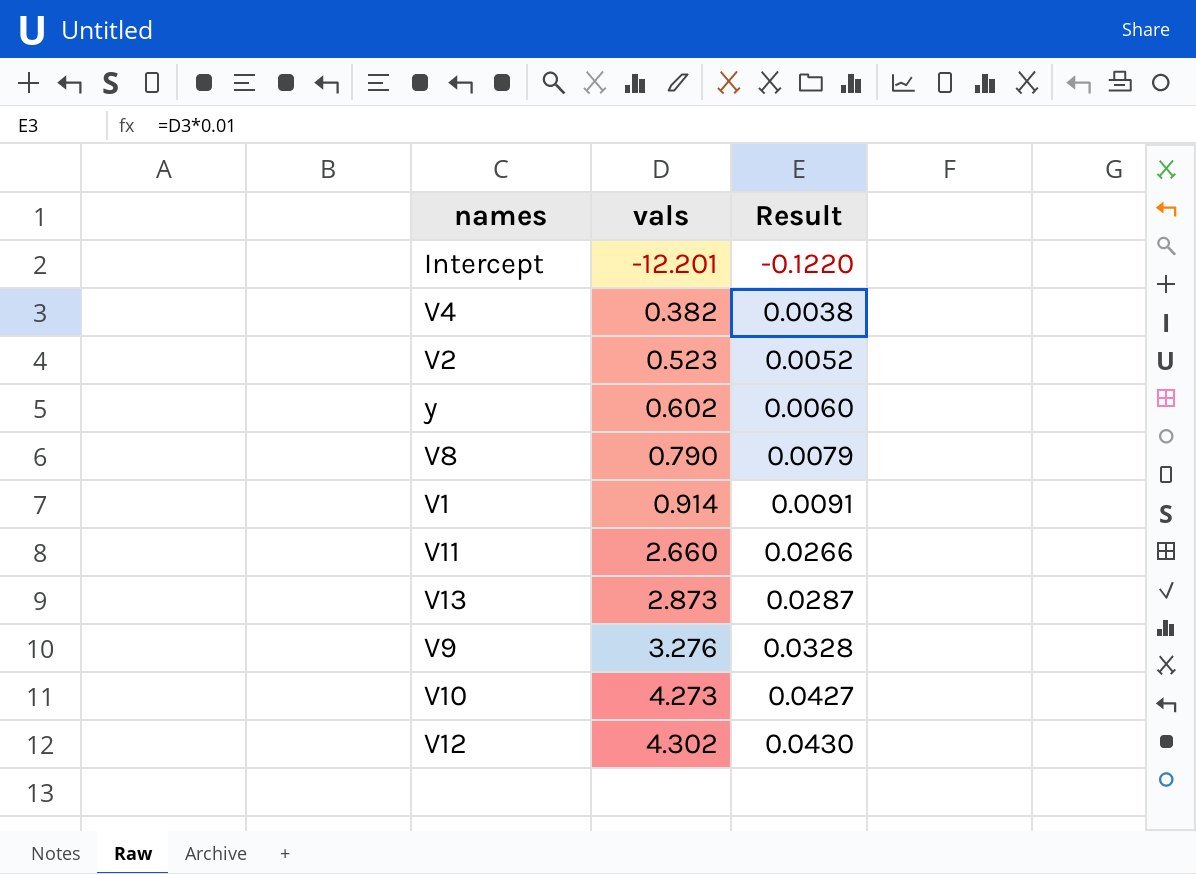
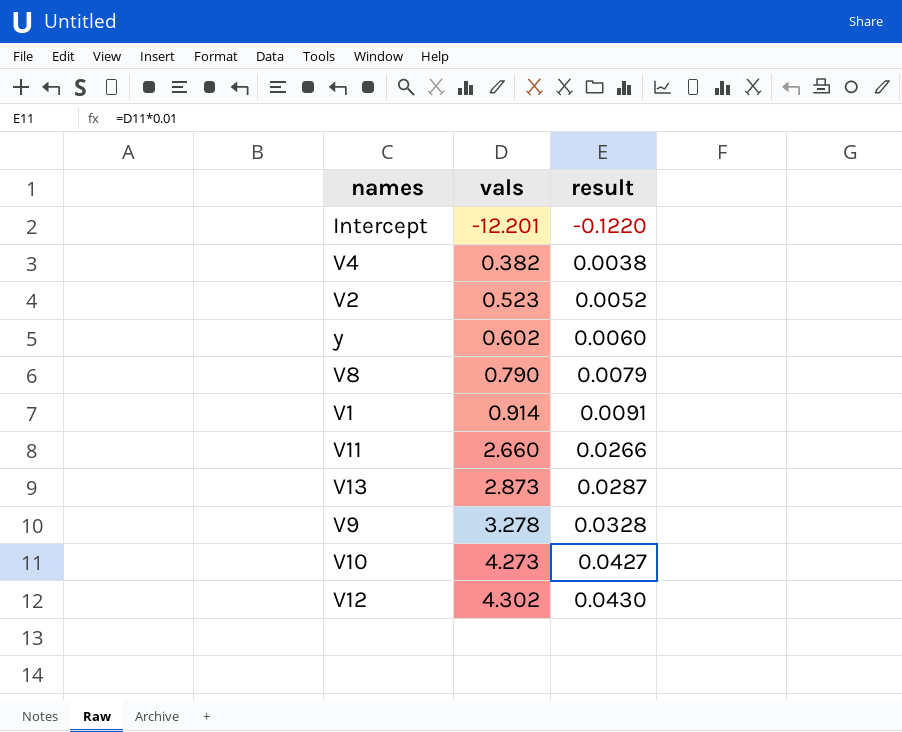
column name: Result -> result
V9 | vals: 3.276 -> 3.278

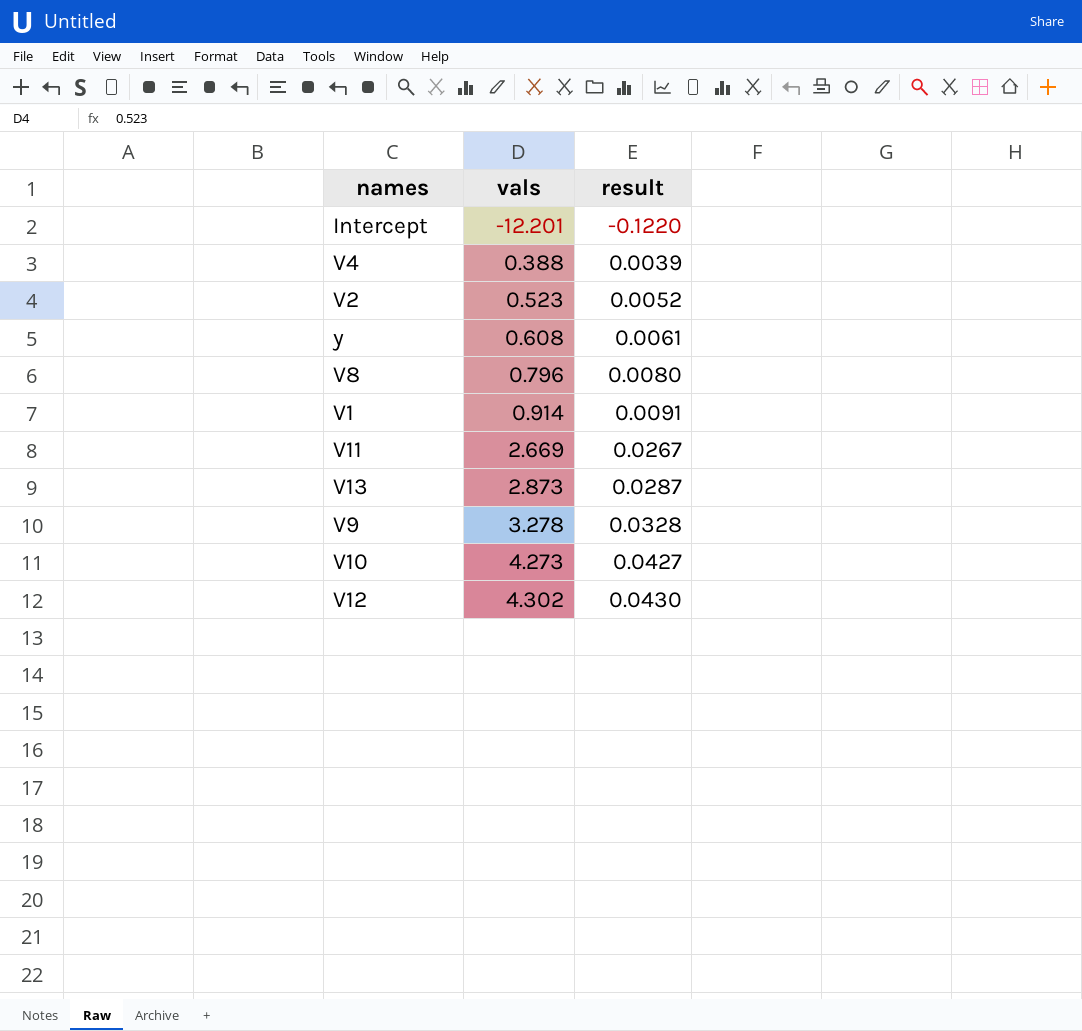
V4 | vals: 0.382 -> 0.388
V4 | result: 0.0038 -> 0.0039
y | vals: 0.602 -> 0.608
y | result: 0.0060 -> 0.0061
V8 | vals: 0.790 -> 0.796
V8 | result: 0.0079 -> 0.0080
V11 | vals: 2.660 -> 2.669
V11 | result: 0.0266 -> 0.0267

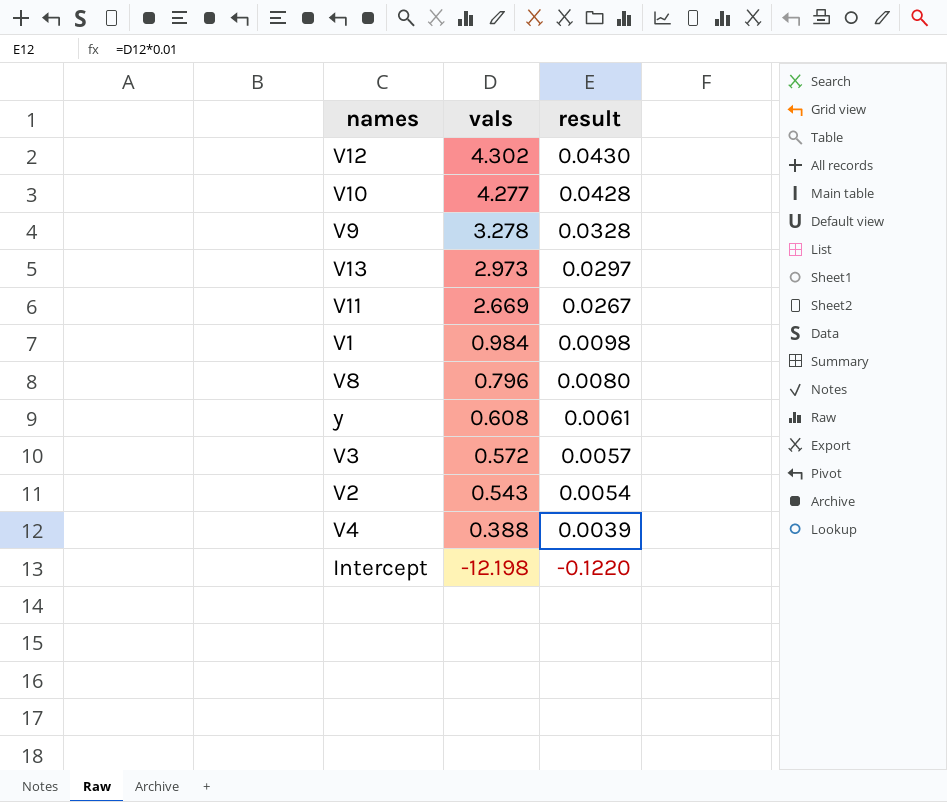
row order: vals ascending -> vals descending
V10 | vals: 4.273 -> 4.277
V10 | result: 0.0427 -> 0.0428
V13 | vals: 2.873 -> 2.973
V13 | result: 0.0287 -> 0.0297
V1 | vals: 0.914 -> 0.984
V1 | result: 0.0091 -> 0.0098
row V3: none -> 0.572 | 0.0057
V2 | vals: 0.523 -> 0.543
V2 | result: 0.0052 -> 0.0054
Intercept | vals: -12.201 -> -12.198

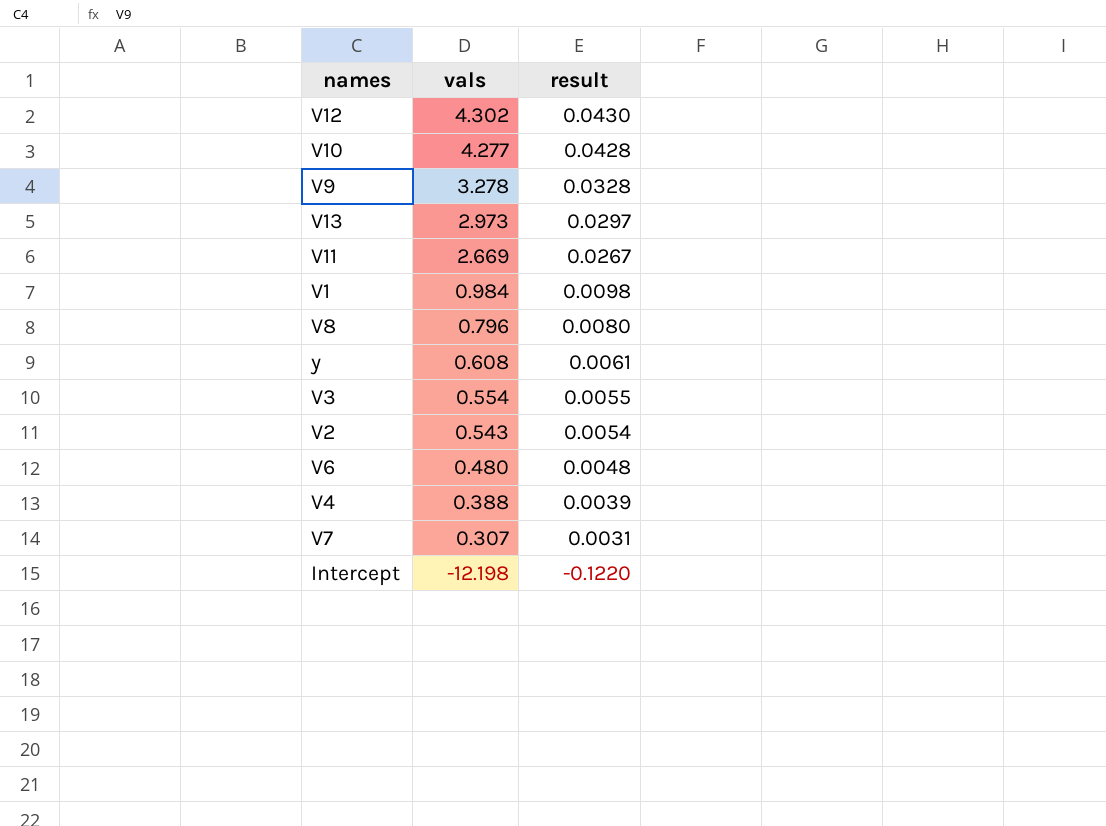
V3 | vals: 0.572 -> 0.554
V3 | result: 0.0057 -> 0.0055
row V6: none -> 0.480 | 0.0048
row V7: none -> 0.307 | 0.0031

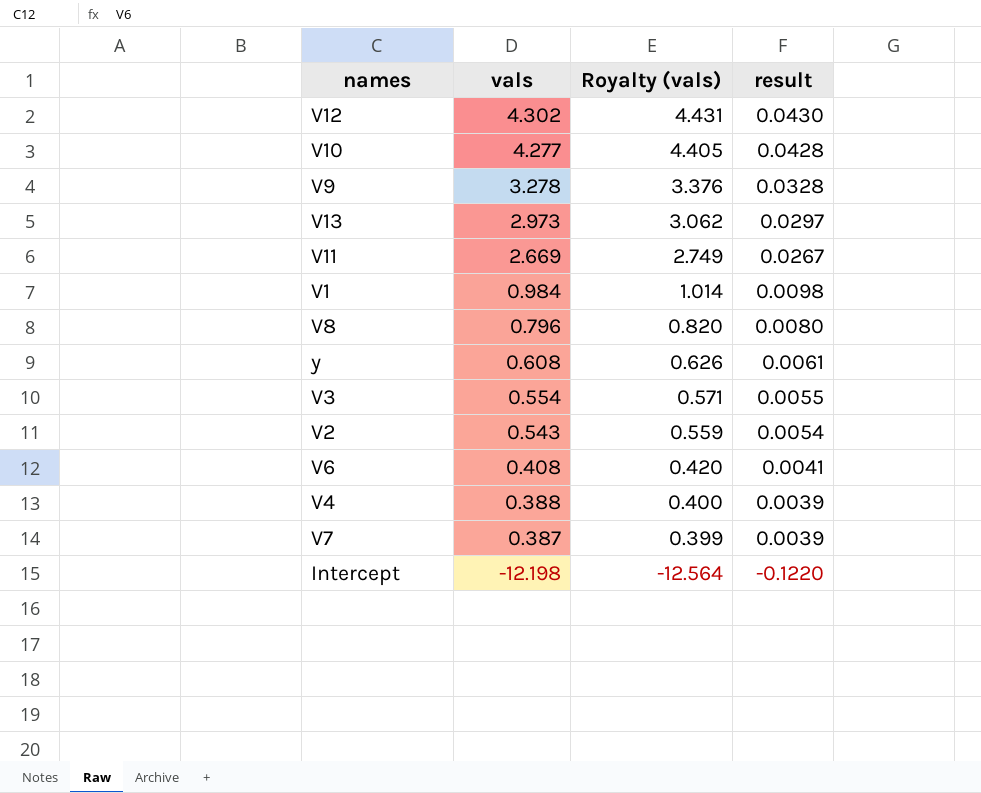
column Royalty (vals) | formula: none -> [vals] * 1.03
V6 | vals: 0.480 -> 0.408
V6 | result: 0.0048 -> 0.0041
V7 | vals: 0.307 -> 0.387
V7 | result: 0.0031 -> 0.0039

